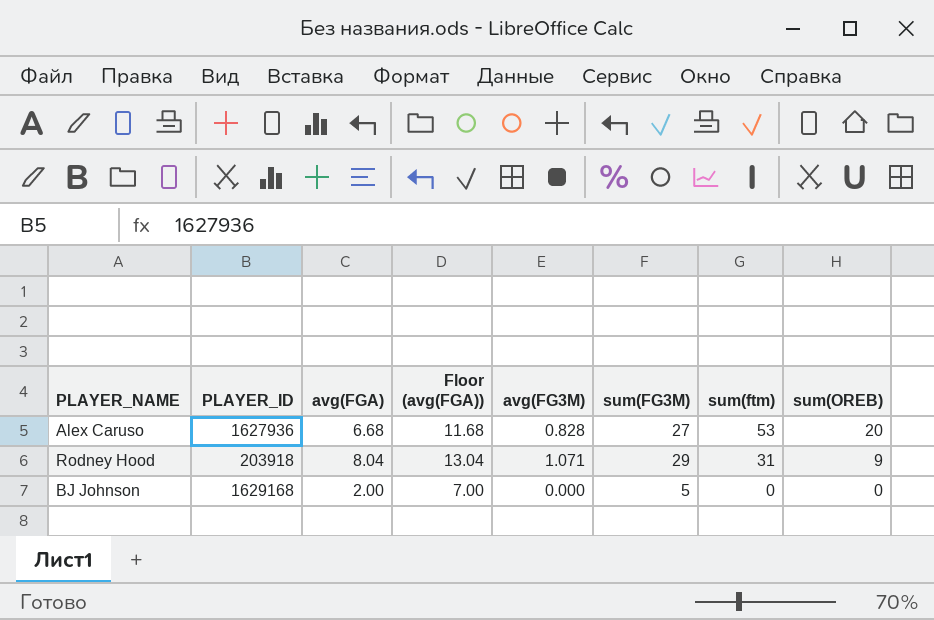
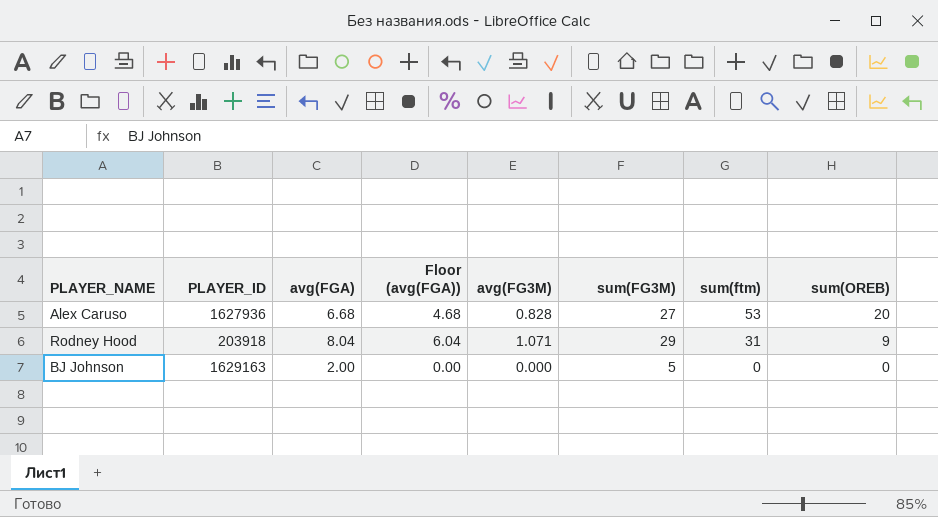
column Floor (avg(FGA)) | formula: [avg(FGA)] + 5 -> [avg(FGA)] - 2
BJ Johnson | PLAYER_ID: 1629168 -> 1629163

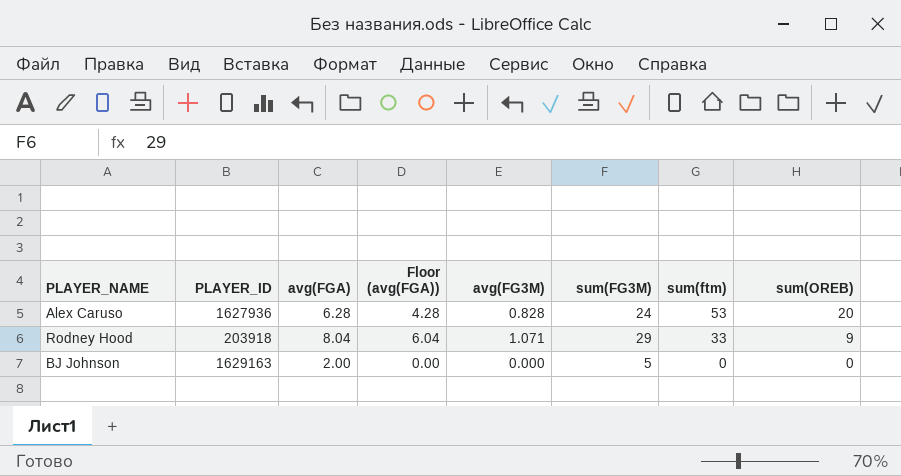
Alex Caruso | avg(FGA): 6.68 -> 6.28
Alex Caruso | Floor (avg(FGA)): 4.68 -> 4.28
Alex Caruso | sum(FG3M): 27 -> 24
Rodney Hood | sum(ftm): 31 -> 33

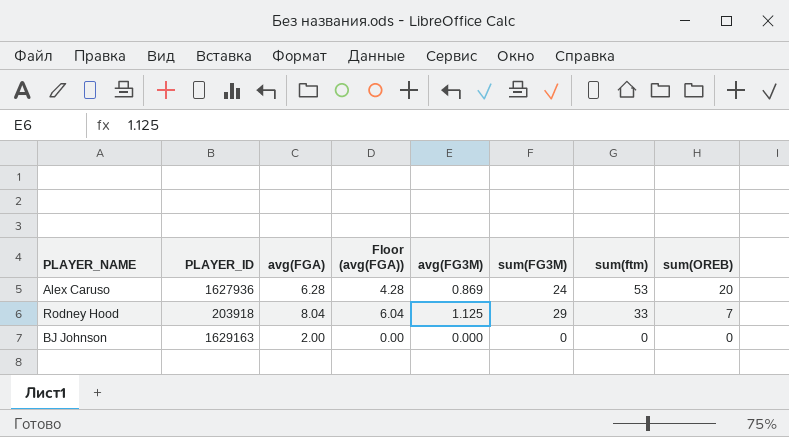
Alex Caruso | avg(FG3M): 0.828 -> 0.869
Rodney Hood | avg(FG3M): 1.071 -> 1.125
Rodney Hood | sum(OREB): 9 -> 7
BJ Johnson | sum(FG3M): 5 -> 0

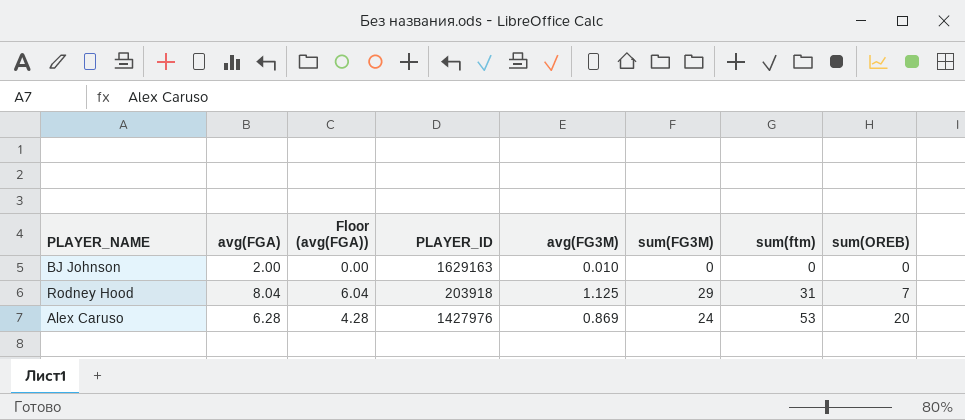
row order: sum(ftm) descending -> sum(ftm) ascending
column PLAYER_ID | position: 2 -> 4
BJ Johnson | avg(FG3M): 0.000 -> 0.010
Rodney Hood | sum(ftm): 33 -> 31
Alex Caruso | PLAYER_ID: 1627936 -> 1427976

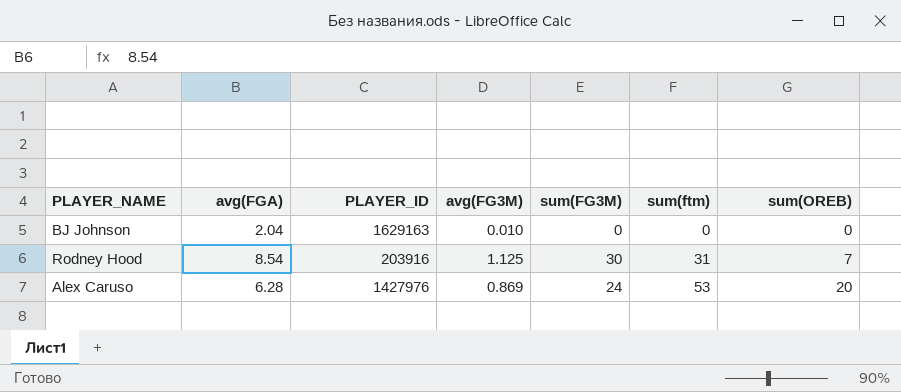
column Floor (avg(FGA)) | formula: [avg(FGA)] - 2 -> none
BJ Johnson | avg(FGA): 2.00 -> 2.04
Rodney Hood | avg(FGA): 8.04 -> 8.54
Rodney Hood | PLAYER_ID: 203918 -> 203916
Rodney Hood | sum(FG3M): 29 -> 30

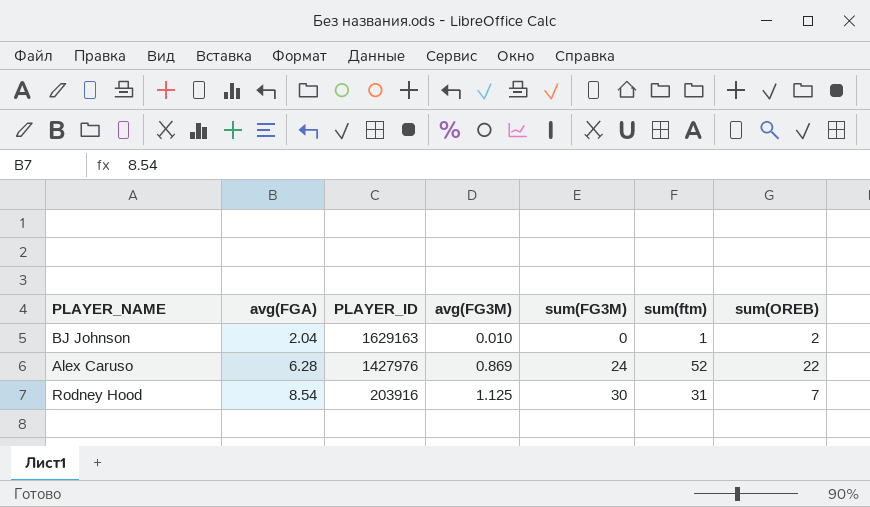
row order: sum(ftm) ascending -> avg(FGA) ascending
BJ Johnson | sum(ftm): 0 -> 1
BJ Johnson | sum(OREB): 0 -> 2
Alex Caruso | sum(ftm): 53 -> 52
Alex Caruso | sum(OREB): 20 -> 22

